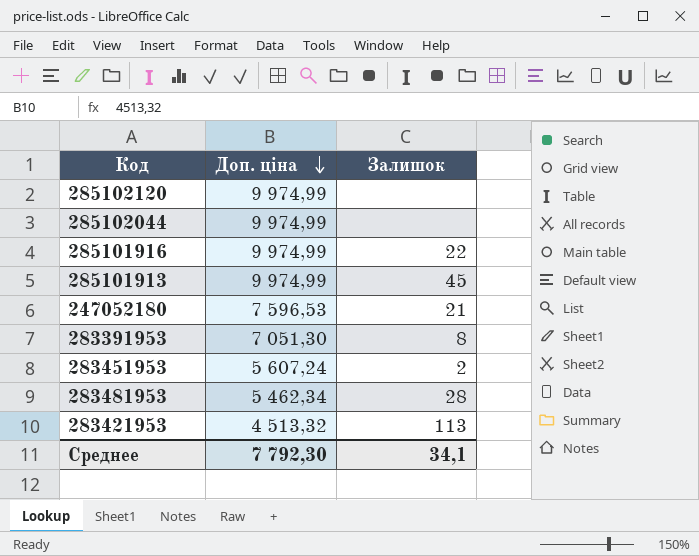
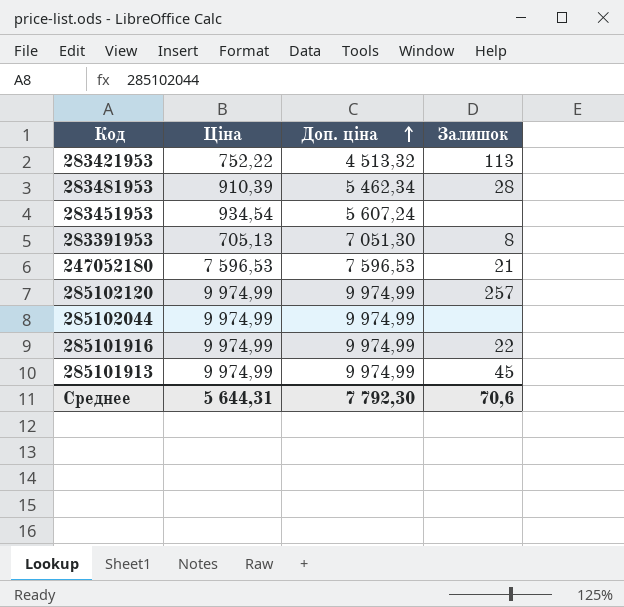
row order: Доп. ціна descending -> Доп. ціна ascending
column Ціна | position: none -> 2
283451953 | Залишок: 2 -> none
285102120 | Залишок: none -> 257
Среднее | Залишок: 34,1 -> 70,6

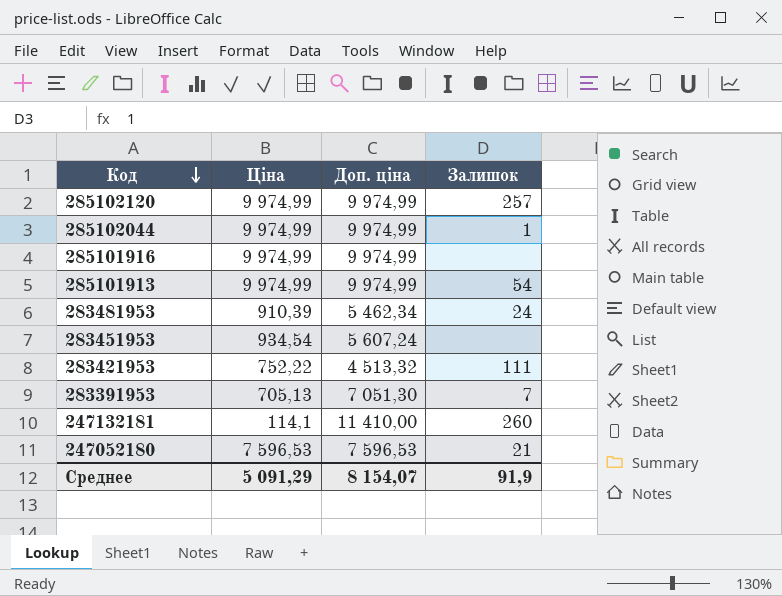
row order: Доп. ціна ascending -> Код descending
285102044 | Залишок: none -> 1
285101916 | Залишок: 22 -> none
285101913 | Залишок: 45 -> 54
283481953 | Залишок: 28 -> 24
283421953 | Залишок: 113 -> 111
283391953 | Залишок: 8 -> 7
row 247132181: none -> 114,1 | 11 410,00 | 260
Среднее | Ціна: 5 644,31 -> 5 091,29
Среднее | Доп. ціна: 7 792,30 -> 8 154,07
Среднее | Залишок: 70,6 -> 91,9

